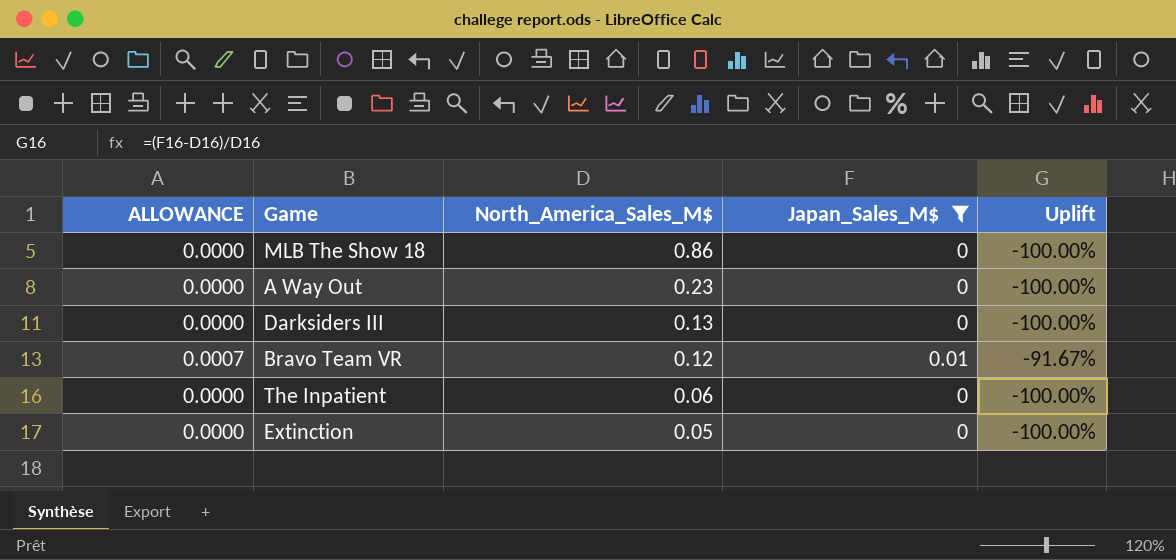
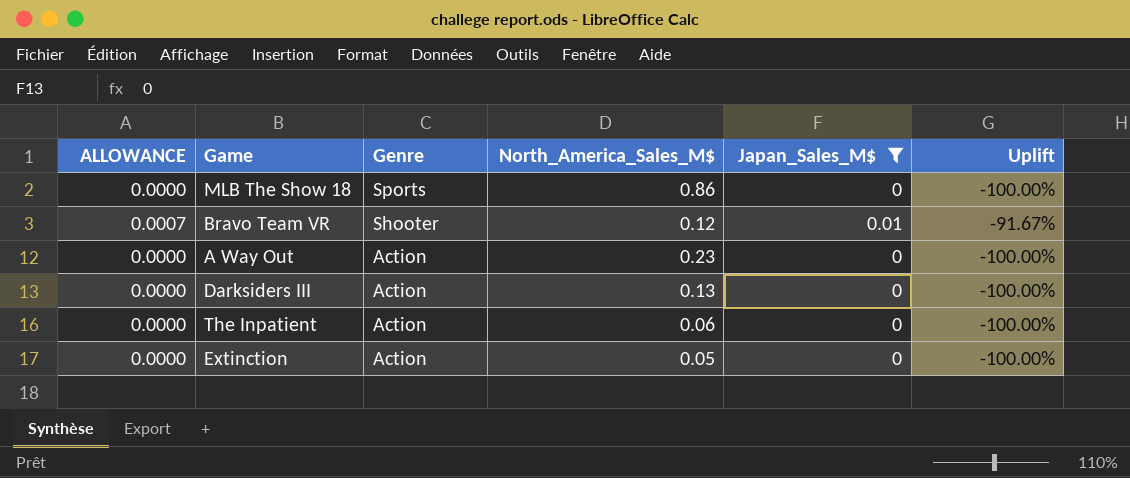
row order: North_America_Sales_M$ descending -> Genre descending
column Genre | position: none -> 3

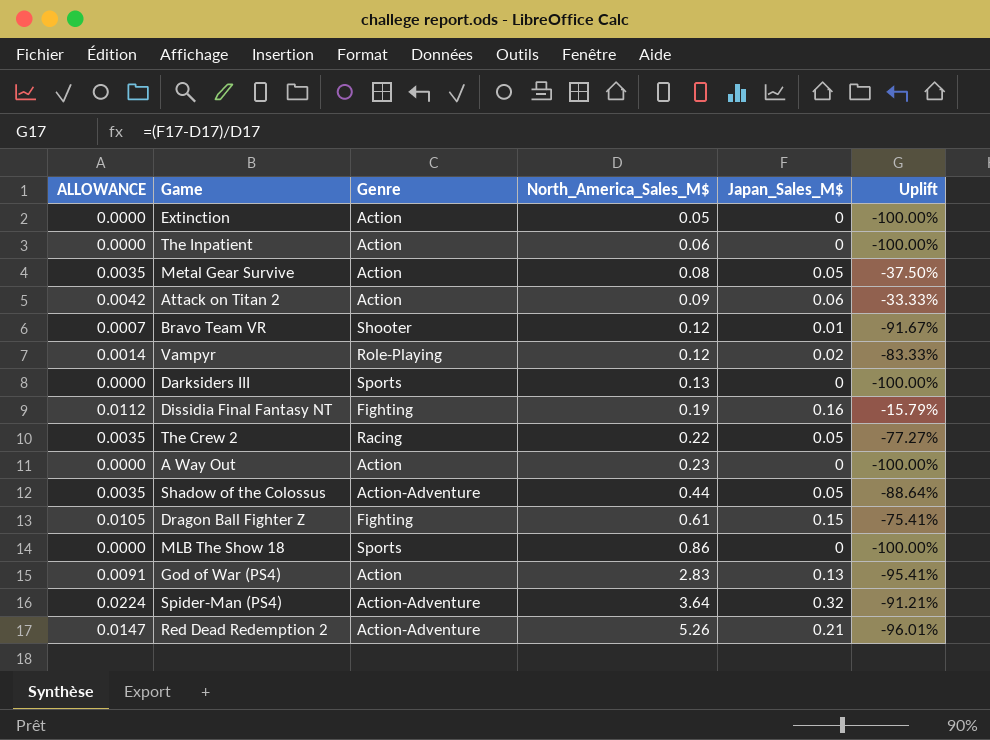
filter: Japan_Sales_M$ <= 0.01 -> none
row order: Genre descending -> North_America_Sales_M$ ascending
Darksiders III | Genre: Action -> Sports

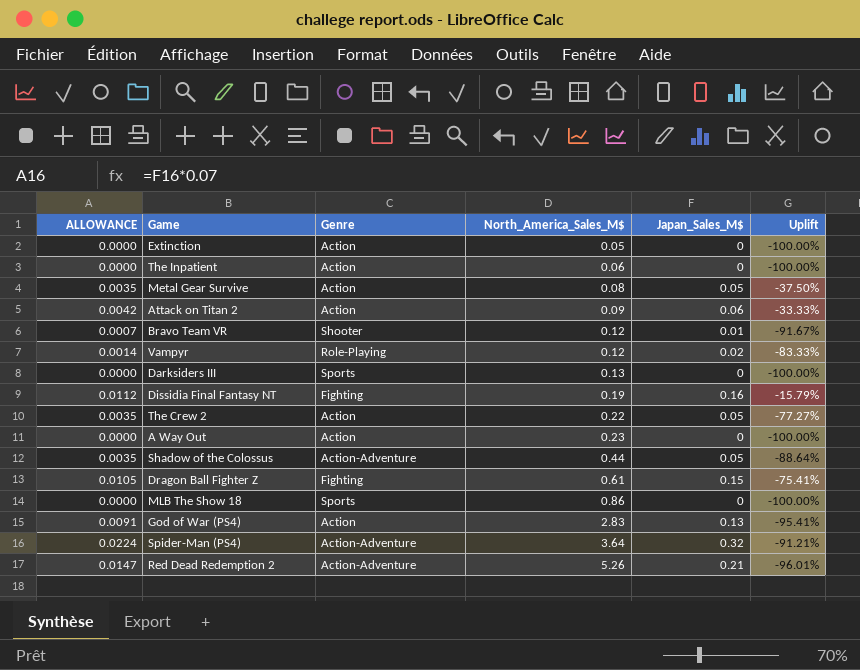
The Crew 2 | Genre: Racing -> Action

